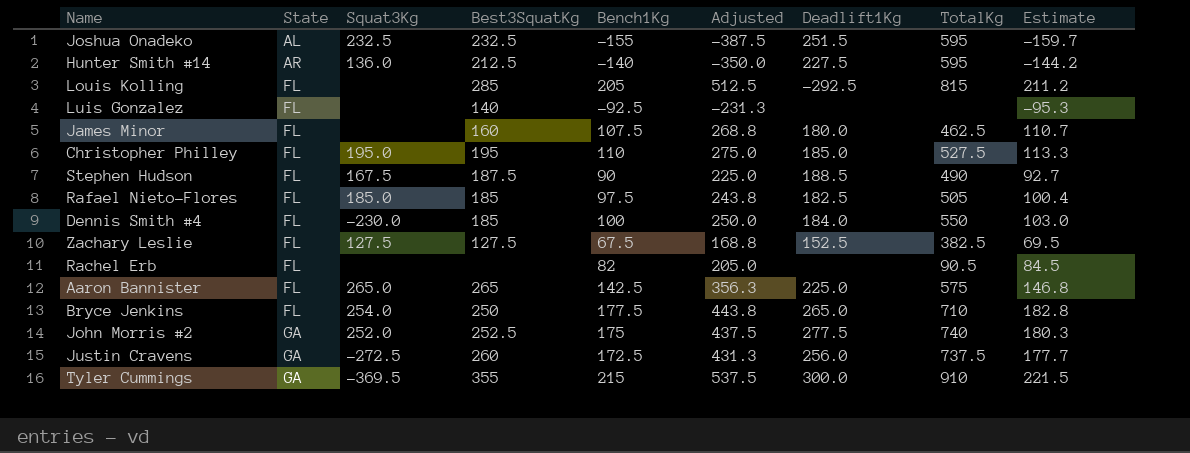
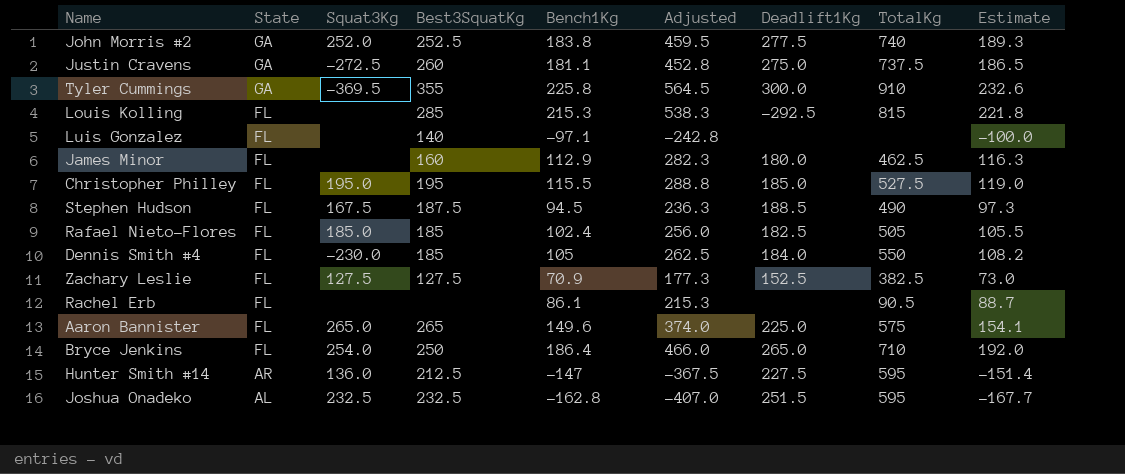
row order: State ascending -> State descending
John Morris #2 | Bench1Kg: 175 -> 183.8
John Morris #2 | Adjusted: 437.5 -> 459.5
John Morris #2 | Estimate: 180.3 -> 189.3
Justin Cravens | Bench1Kg: 172.5 -> 181.1
Justin Cravens | Adjusted: 431.3 -> 452.8
Justin Cravens | Deadlift1Kg: 256.0 -> 275.0
Justin Cravens | Estimate: 177.7 -> 186.5
Tyler Cummings | Bench1Kg: 215 -> 225.8
Tyler Cummings | Adjusted: 537.5 -> 564.5
Tyler Cummings | Estimate: 221.5 -> 232.6
Louis Kolling | Bench1Kg: 205 -> 215.3
Louis Kolling | Adjusted: 512.5 -> 538.3
Louis Kolling | Estimate: 211.2 -> 221.8
Luis Gonzalez | Bench1Kg: -92.5 -> -97.1
Luis Gonzalez | Adjusted: -231.3 -> -242.8
Luis Gonzalez | Estimate: -95.3 -> -100.0
James Minor | Bench1Kg: 107.5 -> 112.9
James Minor | Adjusted: 268.8 -> 282.3
James Minor | Estimate: 110.7 -> 116.3
Christopher Philley | Bench1Kg: 110 -> 115.5
Christopher Philley | Adjusted: 275.0 -> 288.8
Christopher Philley | Estimate: 113.3 -> 119.0
Stephen Hudson | Bench1Kg: 90 -> 94.5
Stephen Hudson | Adjusted: 225.0 -> 236.3
Stephen Hudson | Estimate: 92.7 -> 97.3
Rafael Nieto-Flores | Bench1Kg: 97.5 -> 102.4
Rafael Nieto-Flores | Adjusted: 243.8 -> 256.0
Rafael Nieto-Flores | Estimate: 100.4 -> 105.5
Dennis Smith #4 | Bench1Kg: 100 -> 105
Dennis Smith #4 | Adjusted: 250.0 -> 262.5
Dennis Smith #4 | Estimate: 103.0 -> 108.2
Zachary Leslie | Bench1Kg: 67.5 -> 70.9
Zachary Leslie | Adjusted: 168.8 -> 177.3
Zachary Leslie | Estimate: 69.5 -> 73.0
Rachel Erb | Bench1Kg: 82 -> 86.1
Rachel Erb | Adjusted: 205.0 -> 215.3
Rachel Erb | Estimate: 84.5 -> 88.7
Aaron Bannister | Bench1Kg: 142.5 -> 149.6
Aaron Bannister | Adjusted: 356.3 -> 374.0
Aaron Bannister | Estimate: 146.8 -> 154.1
Bryce Jenkins | Bench1Kg: 177.5 -> 186.4
Bryce Jenkins | Adjusted: 443.8 -> 466.0
Bryce Jenkins | Estimate: 182.8 -> 192.0
Hunter Smith #14 | Bench1Kg: -140 -> -147
Hunter Smith #14 | Adjusted: -350.0 -> -367.5
Hunter Smith #14 | Estimate: -144.2 -> -151.4
Joshua Onadeko | Bench1Kg: -155 -> -162.8
Joshua Onadeko | Adjusted: -387.5 -> -407.0
Joshua Onadeko | Estimate: -159.7 -> -167.7

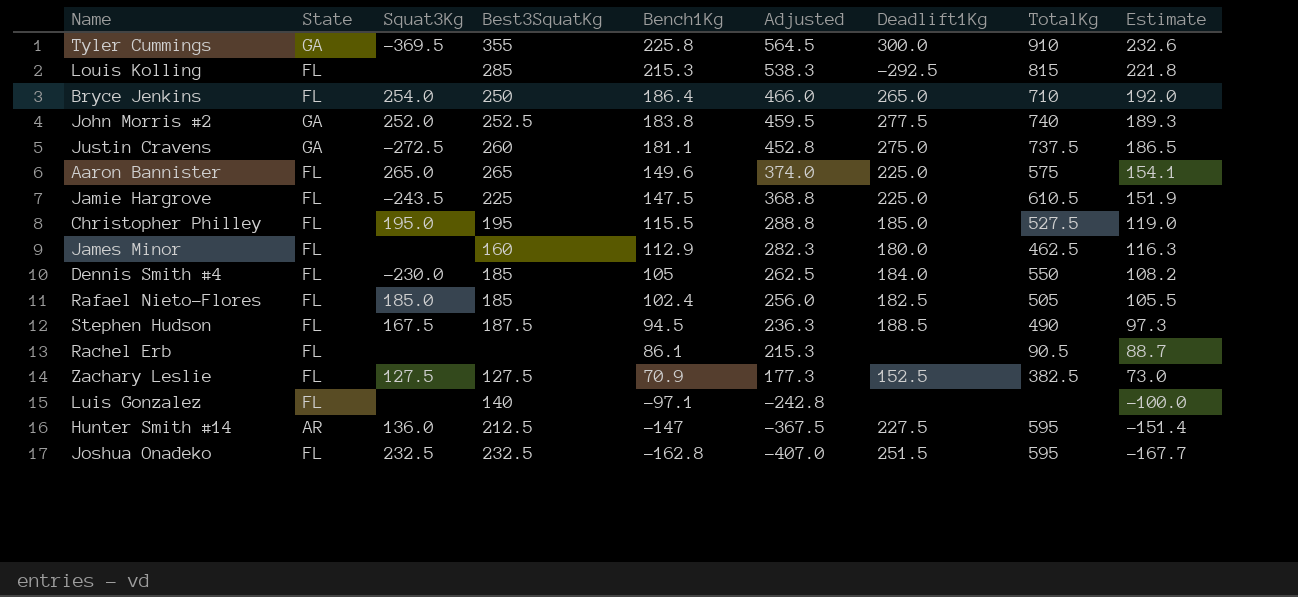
row order: State descending -> Bench1Kg descending
row Jamie Hargrove: none -> FL | -243.5 | 225 | 147.5 | 368.8 | 225.0 | 610.5 | 151.9
Joshua Onadeko | State: AL -> FL

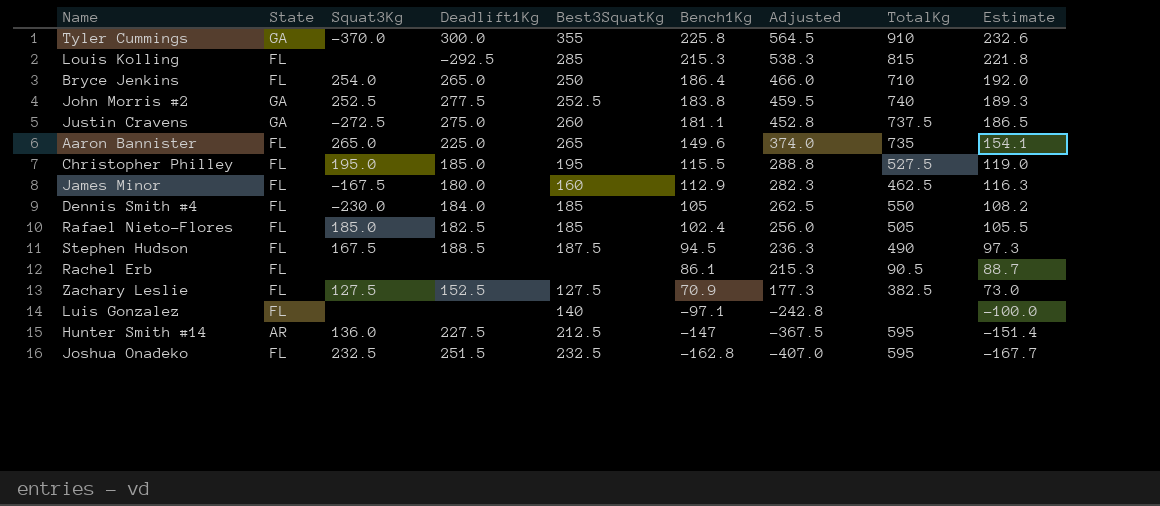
column Deadlift1Kg | position: 7 -> 4
row Jamie Hargrove: FL | -243.5 | 225 | 147.5 | 368.8 | 225.0 | 610.5 | 151.9 -> none
Tyler Cummings | Squat3Kg: -369.5 -> -370.0
John Morris #2 | Squat3Kg: 252.0 -> 252.5
Aaron Bannister | TotalKg: 575 -> 735
James Minor | Squat3Kg: none -> -167.5

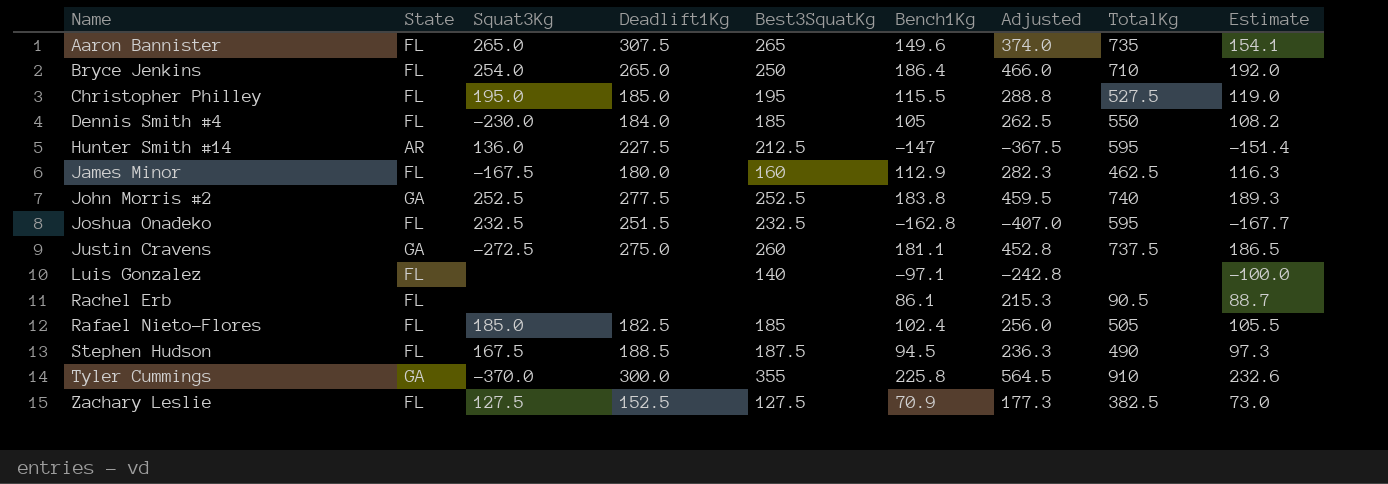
row order: Bench1Kg descending -> Name ascending
row Louis Kolling: FL | none | -292.5 | 285 | 215.3 | 538.3 | 815 | 221.8 -> none
Aaron Bannister | Deadlift1Kg: 225.0 -> 307.5

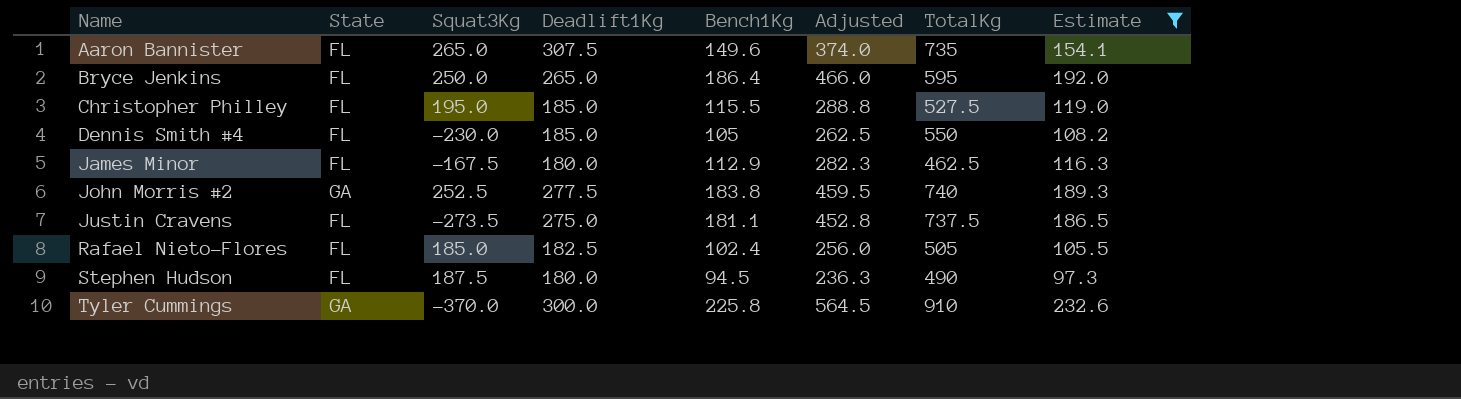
filter: none -> Estimate >= 97.3
column Best3SquatKg | position: 5 -> none
Bryce Jenkins | Squat3Kg: 254.0 -> 250.0
Bryce Jenkins | TotalKg: 710 -> 595
Dennis Smith #4 | Deadlift1Kg: 184.0 -> 185.0
Justin Cravens | State: GA -> FL
Justin Cravens | Squat3Kg: -272.5 -> -273.5
Stephen Hudson | Squat3Kg: 167.5 -> 187.5
Stephen Hudson | Deadlift1Kg: 188.5 -> 180.0

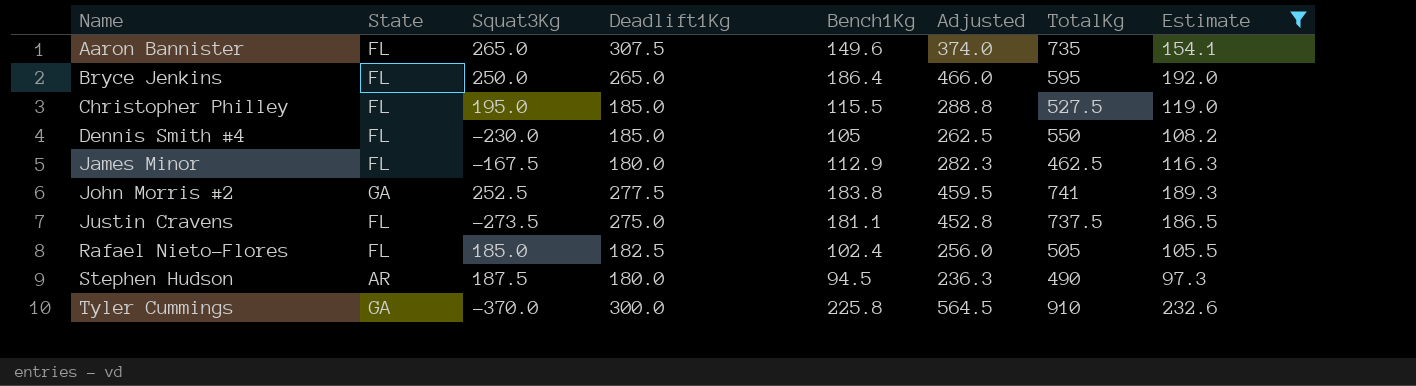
John Morris #2 | TotalKg: 740 -> 741
Stephen Hudson | State: FL -> AR

